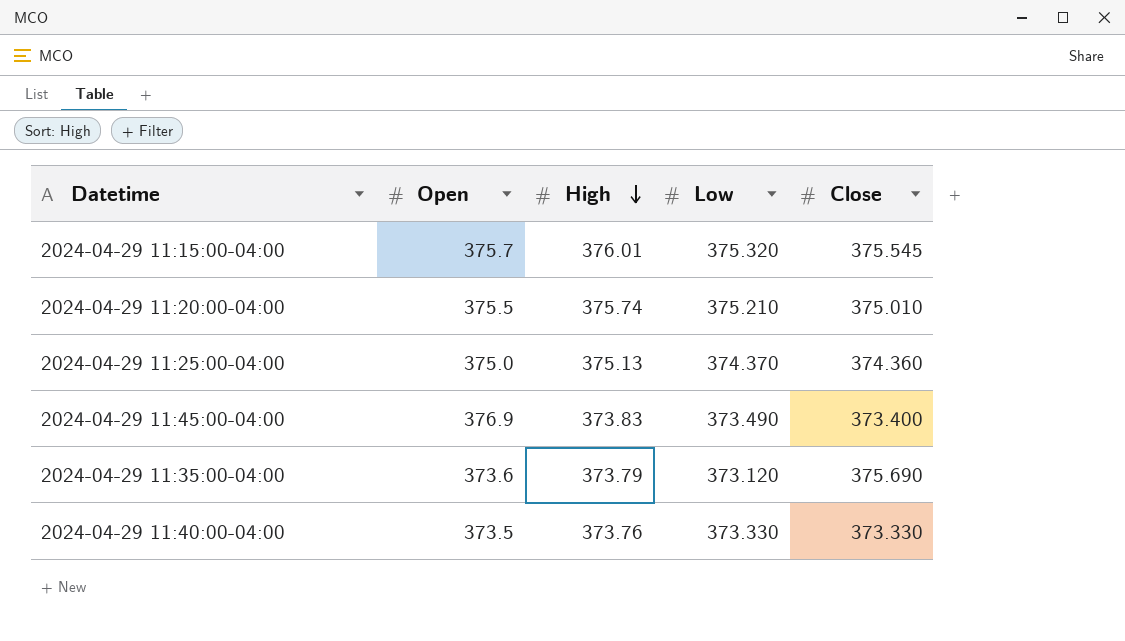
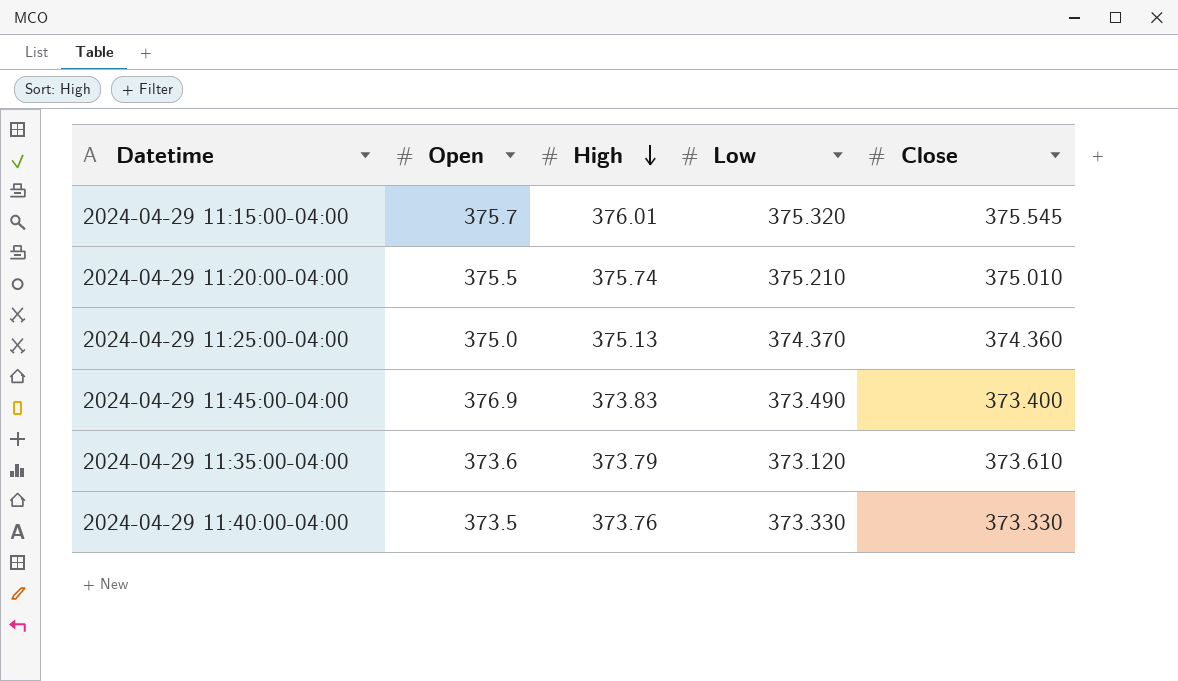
2024-04-29 11:35:00-04:00 | Close: 375.690 -> 373.610

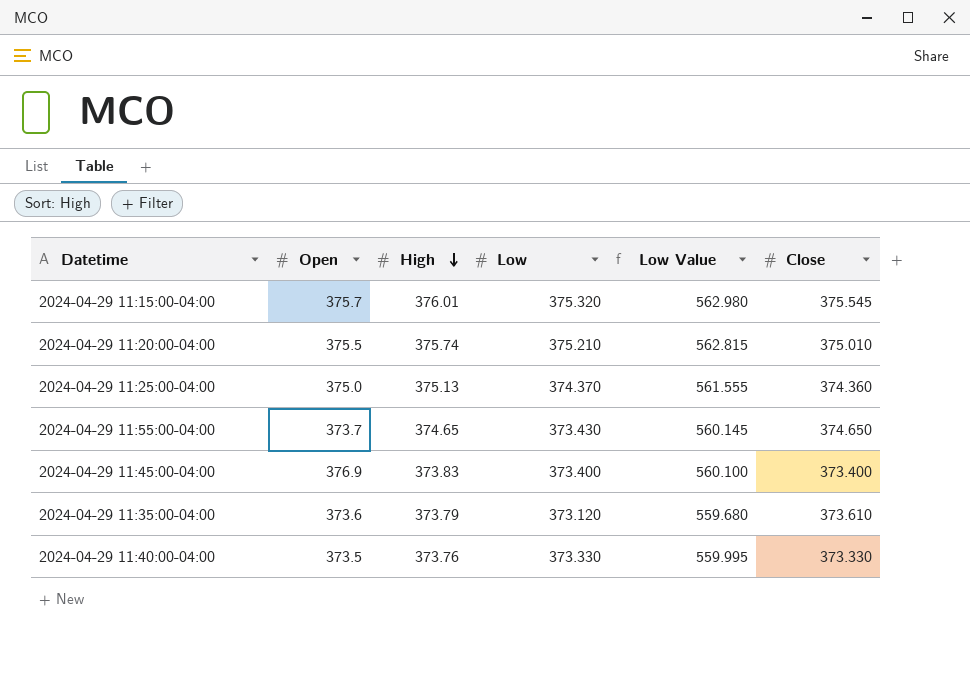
column Low Value | formula: none -> [Low] * 1.5
row 2024-04-29 11:55:00-04:00: none -> 373.7 | 374.65 | 373.430 | 560.145 | 374.650
2024-04-29 11:45:00-04:00 | Low: 373.490 -> 373.400

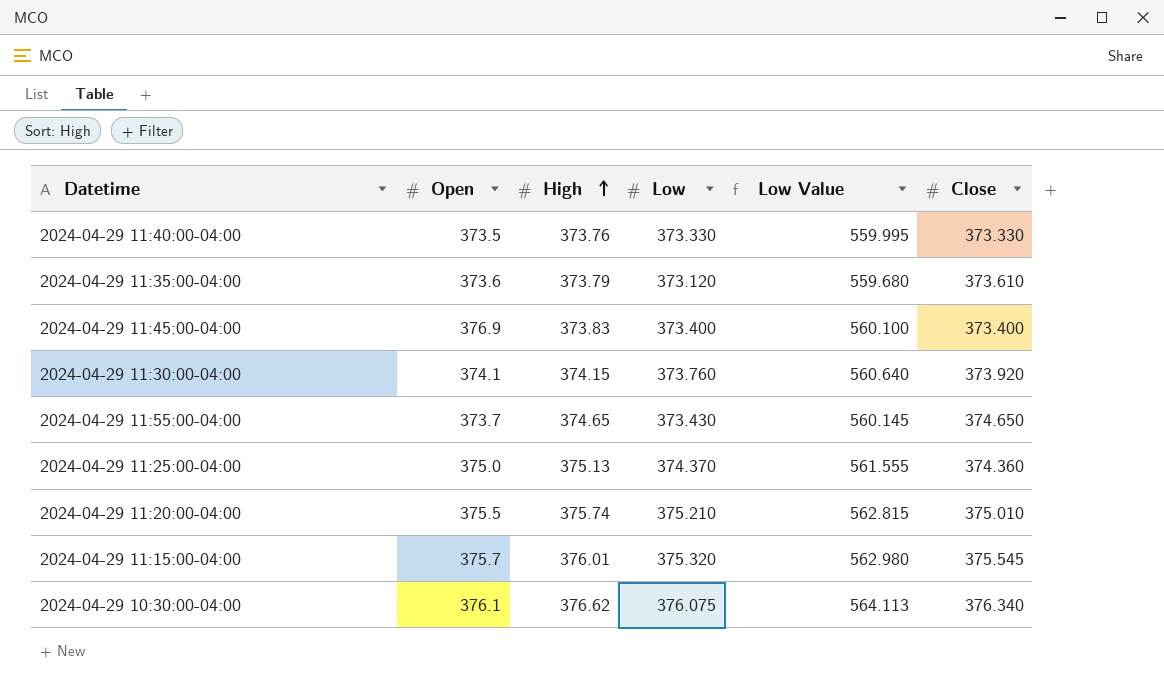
row order: High descending -> High ascending
row 2024-04-29 11:30:00-04:00: none -> 374.1 | 374.15 | 373.760 | 560.640 | 373.920
row 2024-04-29 10:30:00-04:00: none -> 376.1 | 376.62 | 376.075 | 564.113 | 376.340

